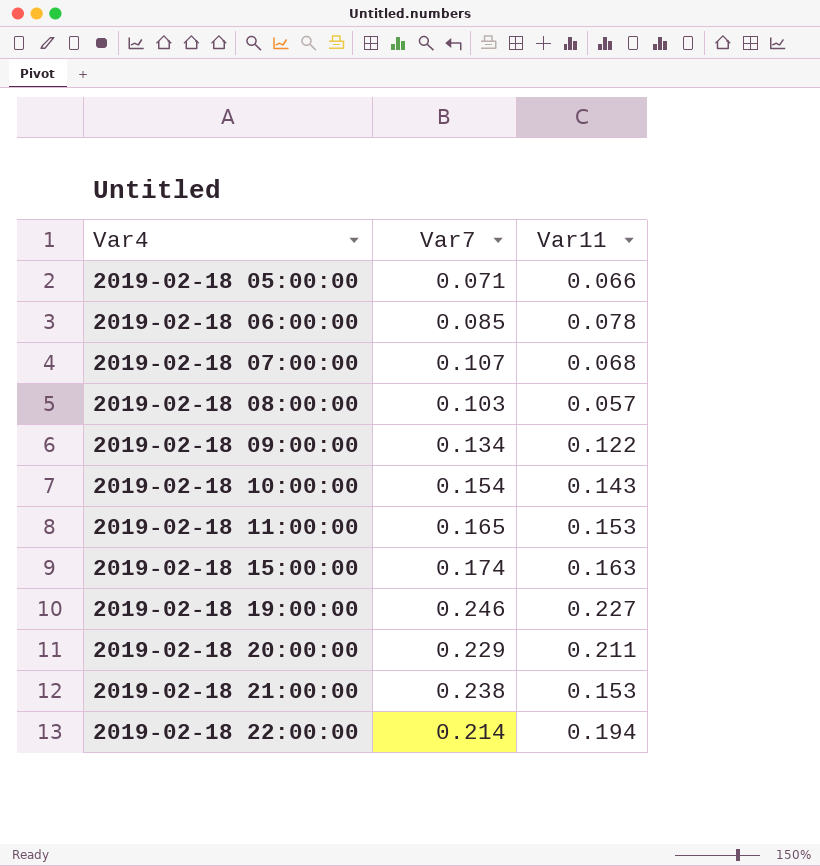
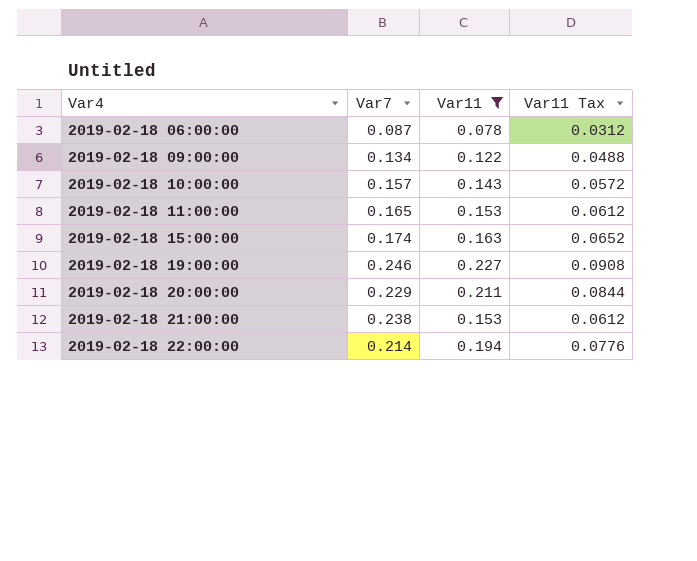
filter: none -> Var11 >= 0.078
column Var11 Tax | formula: none -> [Var11] * 0.4
2019-02-18 06:00:00 | Var7: 0.085 -> 0.087
2019-02-18 10:00:00 | Var7: 0.154 -> 0.157

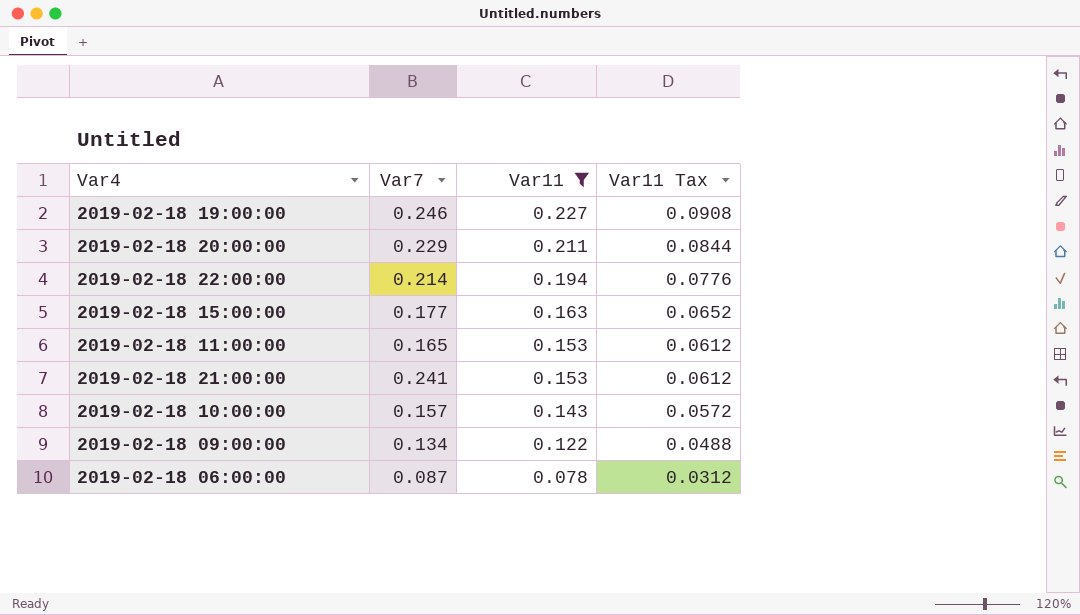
row order: Var4 ascending -> Var11 descending
2019-02-18 15:00:00 | Var7: 0.174 -> 0.177
2019-02-18 21:00:00 | Var7: 0.238 -> 0.241

